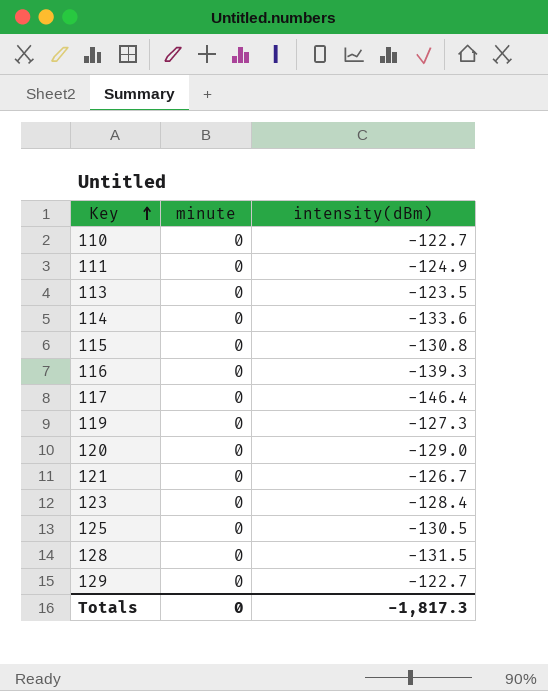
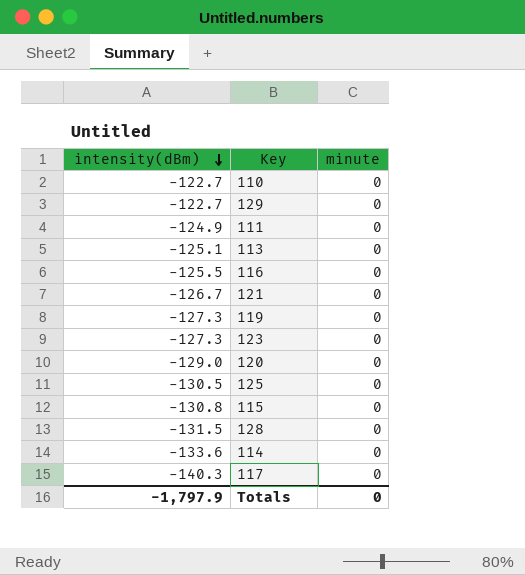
row order: Key ascending -> intensity(dBm) descending
column intensity(dBm) | position: 3 -> 1
113 | intensity(dBm): -123.5 -> -125.1
116 | intensity(dBm): -139.3 -> -125.5
123 | intensity(dBm): -128.4 -> -127.3
117 | intensity(dBm): -146.4 -> -140.3
Totals | intensity(dBm): -1,817.3 -> -1,797.9

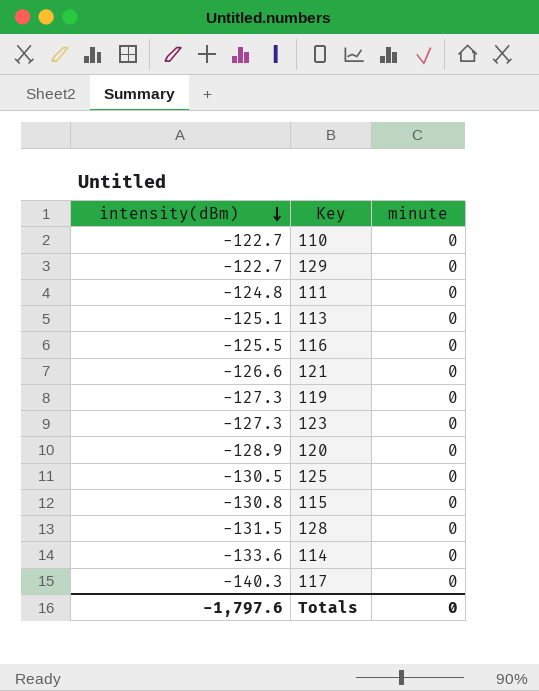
111 | intensity(dBm): -124.9 -> -124.8
121 | intensity(dBm): -126.7 -> -126.6
120 | intensity(dBm): -129.0 -> -128.9
Totals | intensity(dBm): -1,797.9 -> -1,797.6

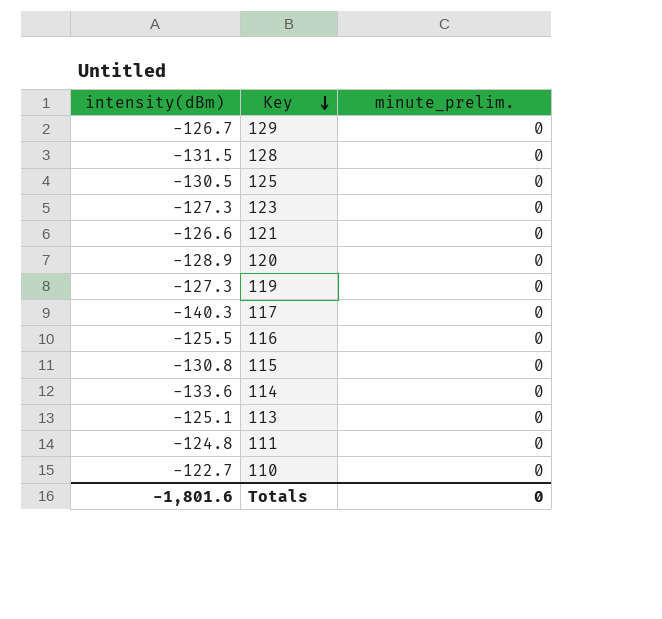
row order: intensity(dBm) descending -> Key descending
column name: minute -> minute_prelim.
129 | intensity(dBm): -122.7 -> -126.7
Totals | intensity(dBm): -1,797.6 -> -1,801.6

